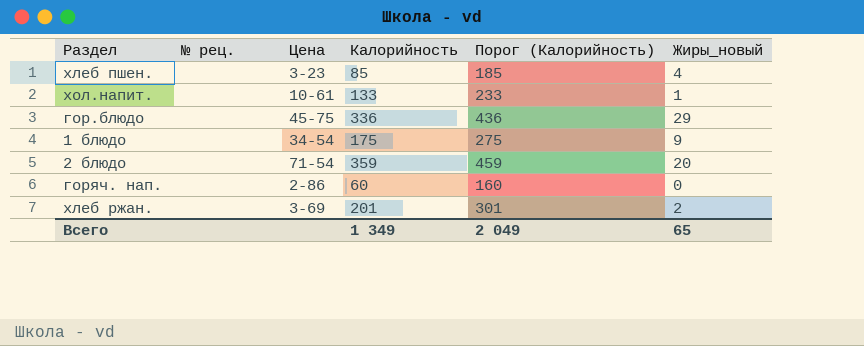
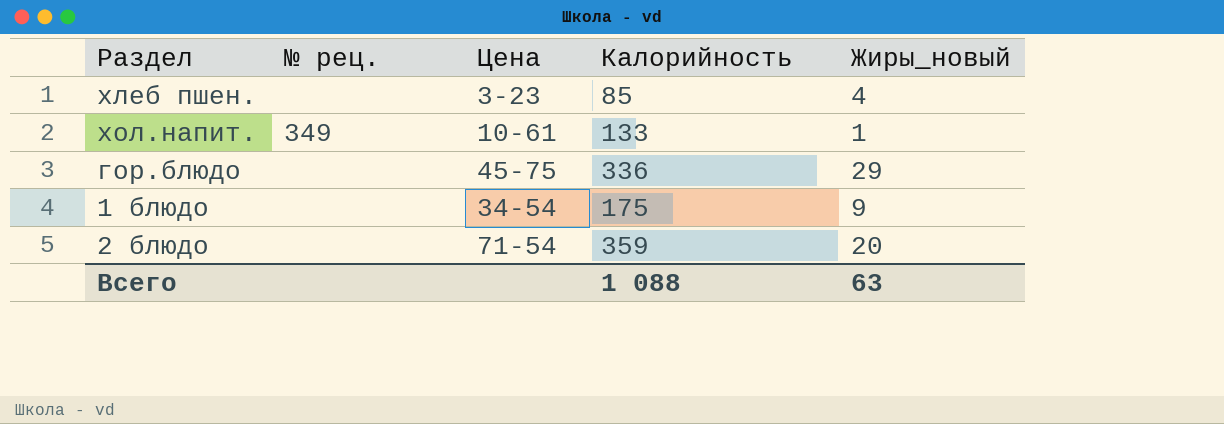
column Порог (Калорийность) | formula: [Калорийность] + 100 -> none
row горяч. нап.: none | 2-86 | 60 | 160 | 0 -> none
row хлеб ржан.: none | 3-69 | 201 | 301 | 2 -> none
хол.напит. | № рец.: none -> 349
Всего | Калорийность: 1 349 -> 1 088
Всего | Жиры_новый: 65 -> 63

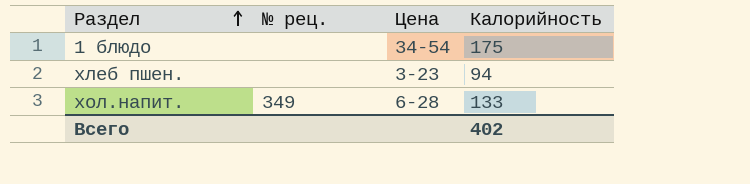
row order: none -> Раздел ascending
column Жиры_новый | position: 5 -> none
row гор.блюдо: none | 45-75 | 336 | 29 -> none
row 2 блюдо: none | 71-54 | 359 | 20 -> none
хлеб пшен. | Калорийность: 85 -> 94
хол.напит. | Цена: 10-61 -> 6-28
Всего | Калорийность: 1 088 -> 402

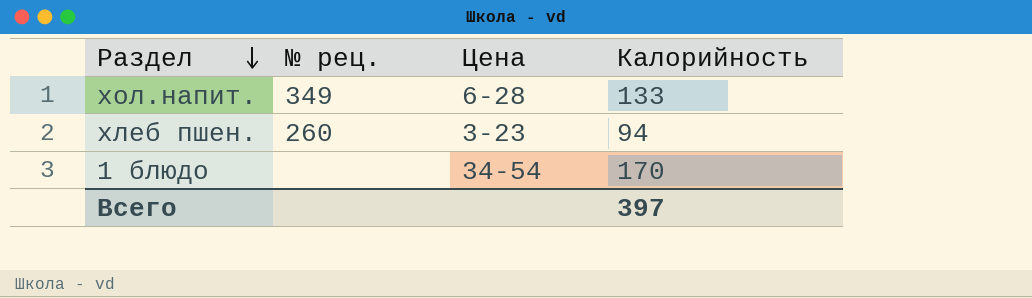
row order: Раздел ascending -> Раздел descending
хлеб пшен. | № рец.: none -> 260
1 блюдо | Калорийность: 175 -> 170
Всего | Калорийность: 402 -> 397

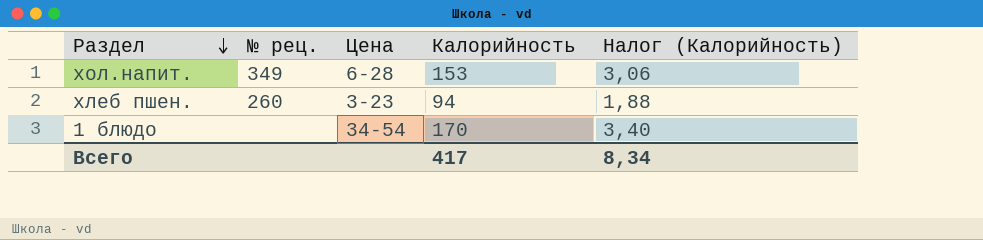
column Налог (Калорийность) | formula: none -> [Калорийность] * 0,02
хол.напит. | Калорийность: 133 -> 153
Всего | Калорийность: 397 -> 417

